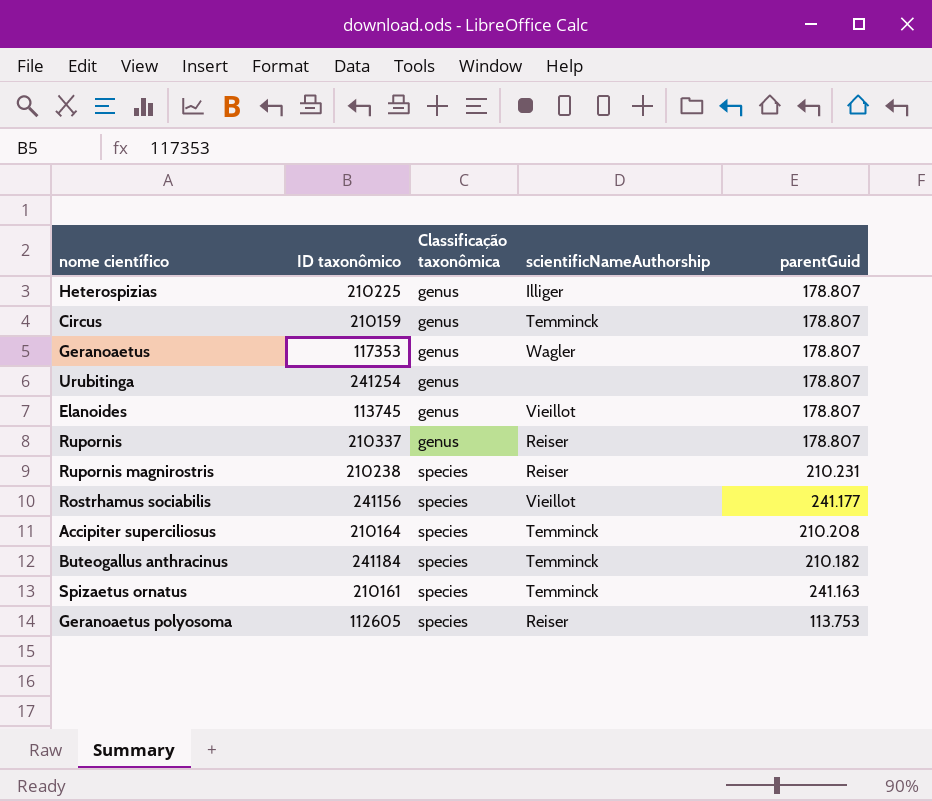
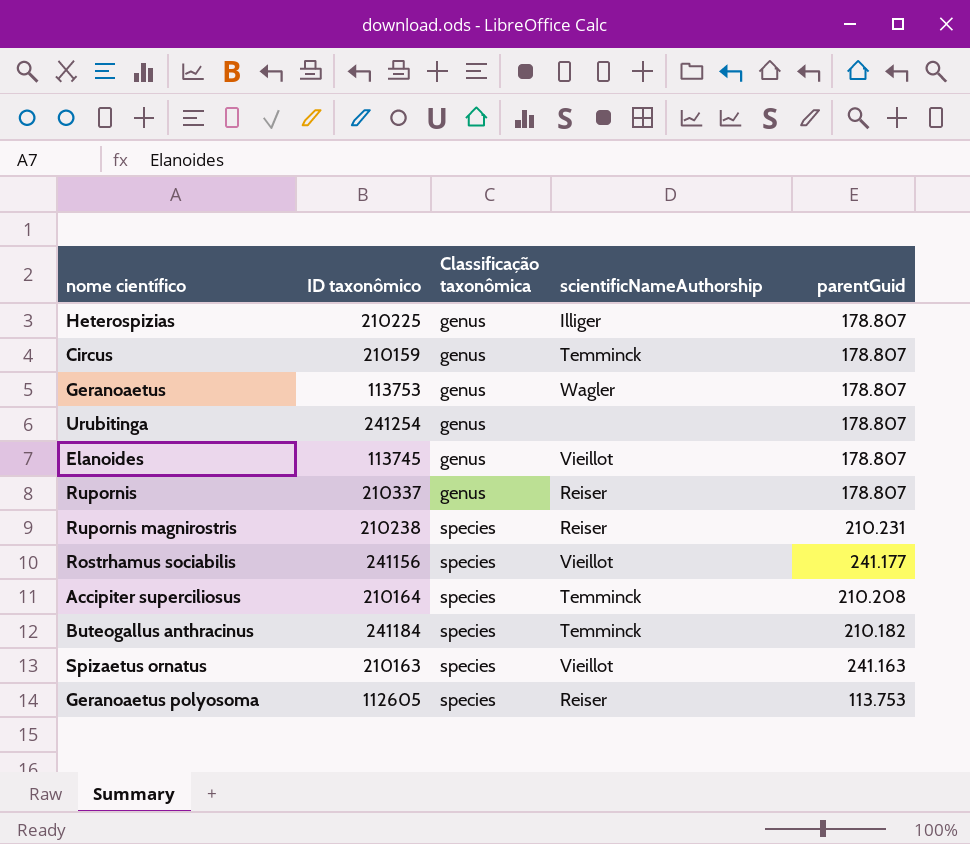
Geranoaetus | ID taxonômico: 117353 -> 113753
Spizaetus ornatus | ID taxonômico: 210161 -> 210163
Spizaetus ornatus | scientificNameAuthorship: Temminck -> Vieillot

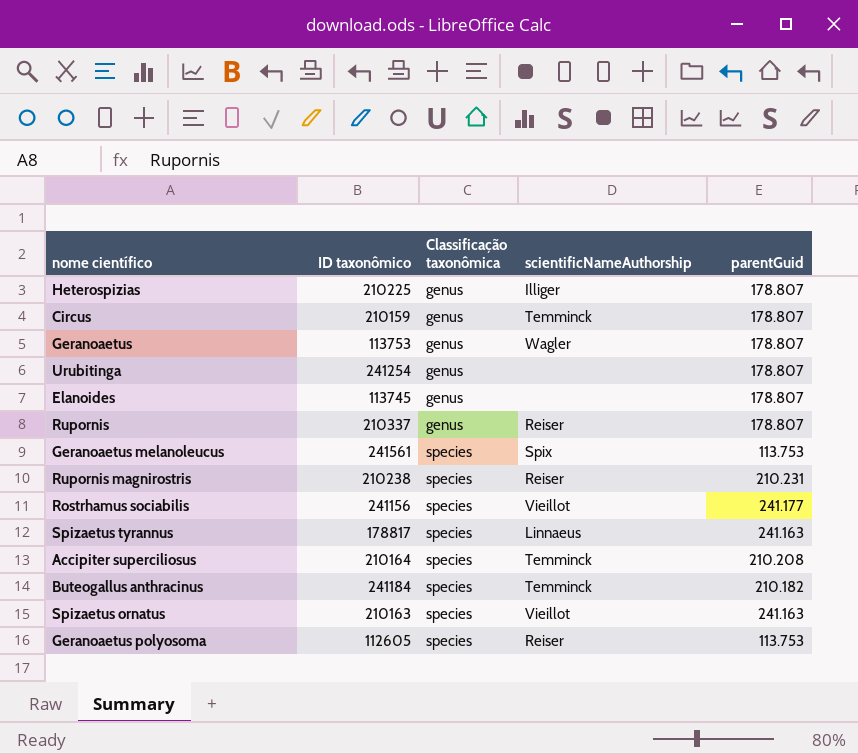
Elanoides | scientificNameAuthorship: Vieillot -> none
row Geranoaetus melanoleucus: none -> 241561 | species | Spix | 113.753
row Spizaetus tyrannus: none -> 178817 | species | Linnaeus | 241.163

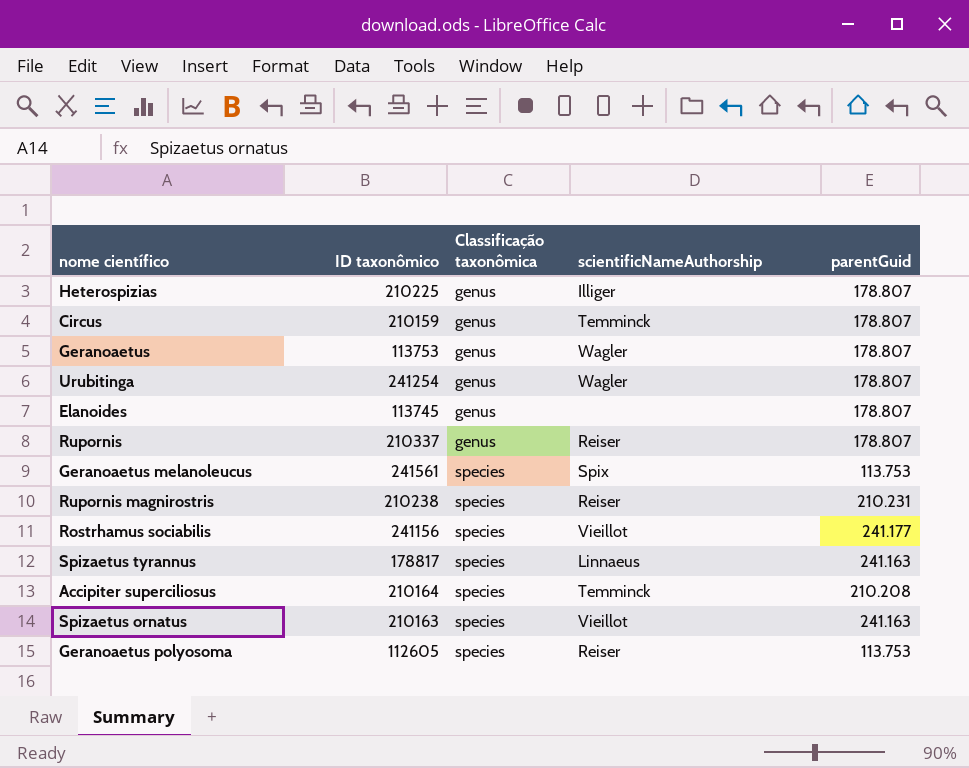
row Buteogallus anthracinus: 241184 | species | Temminck | 210.182 -> none
Urubitinga | scientificNameAuthorship: none -> Wagler

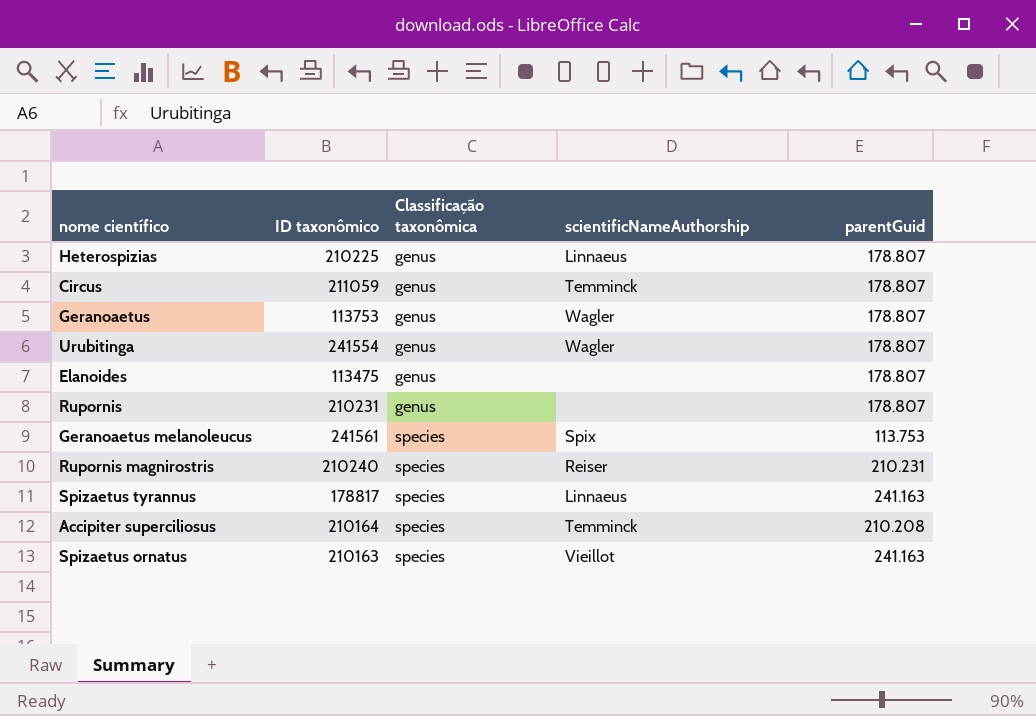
row Rostrhamus sociabilis: 241156 | species | Vieillot | 241.177 -> none
row Geranoaetus polyosoma: 112605 | species | Reiser | 113.753 -> none
Heterospizias | scientificNameAuthorship: Illiger -> Linnaeus
Circus | ID taxonômico: 210159 -> 211059
Urubitinga | ID taxonômico: 241254 -> 241554
Elanoides | ID taxonômico: 113745 -> 113475
Rupornis | ID taxonômico: 210337 -> 210231
Rupornis | scientificNameAuthorship: Reiser -> none
Rupornis magnirostris | ID taxonômico: 210238 -> 210240

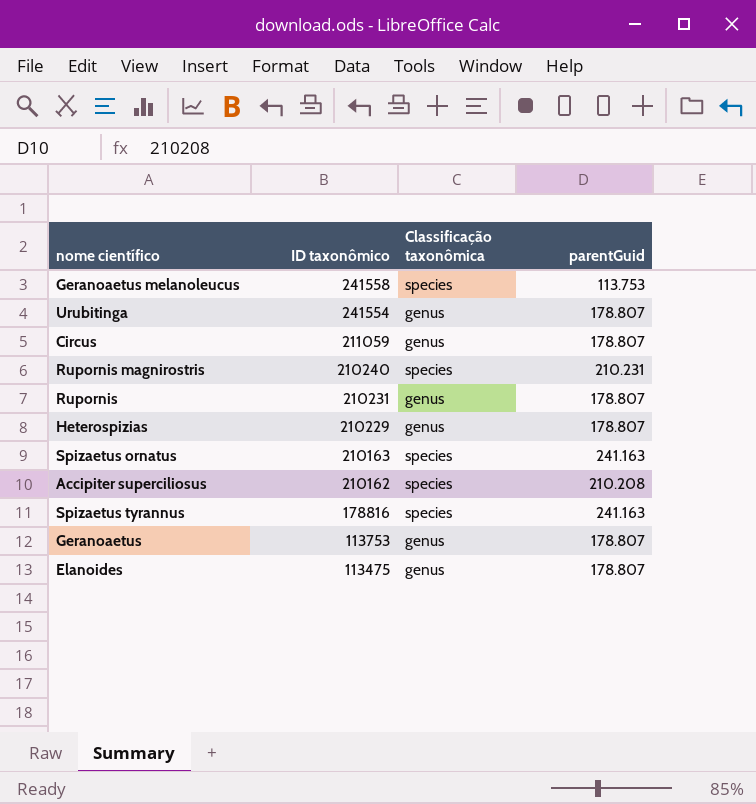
row order: Classificação taxonômica ascending -> ID taxonômico descending
column scientificNameAuthorship | position: 4 -> none
Geranoaetus melanoleucus | ID taxonômico: 241561 -> 241558
Heterospizias | ID taxonômico: 210225 -> 210229
Accipiter superciliosus | ID taxonômico: 210164 -> 210162
Spizaetus tyrannus | ID taxonômico: 178817 -> 178816

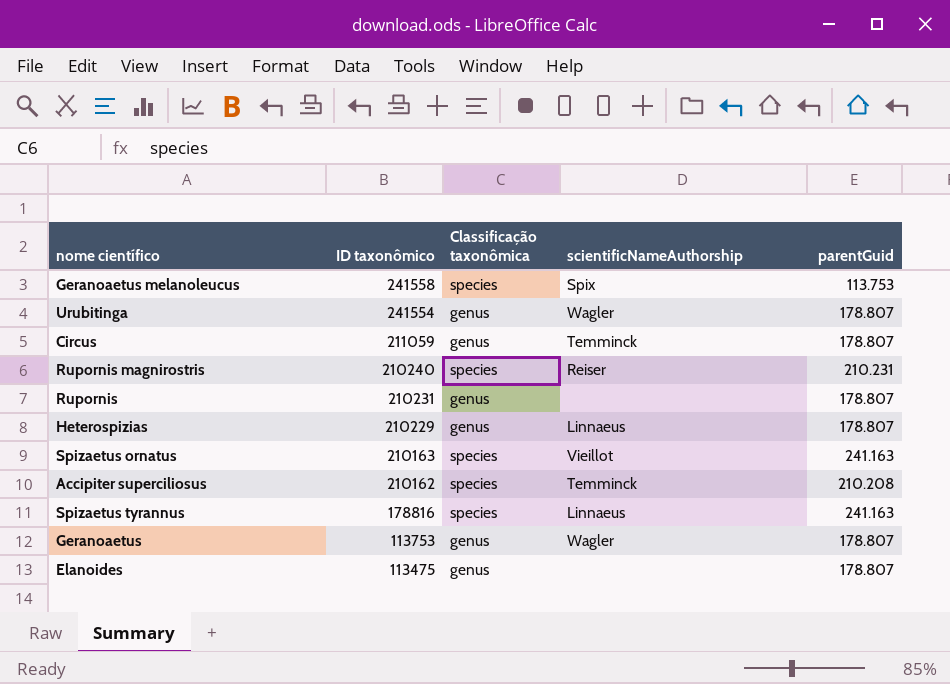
column scientificNameAuthorship | position: none -> 4

